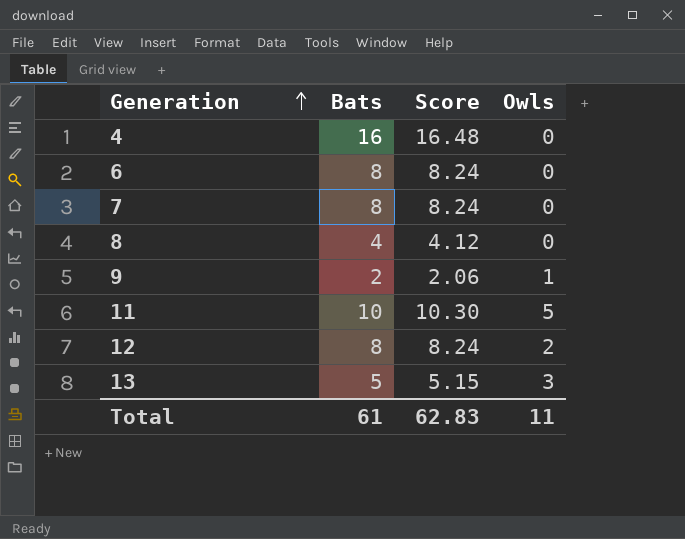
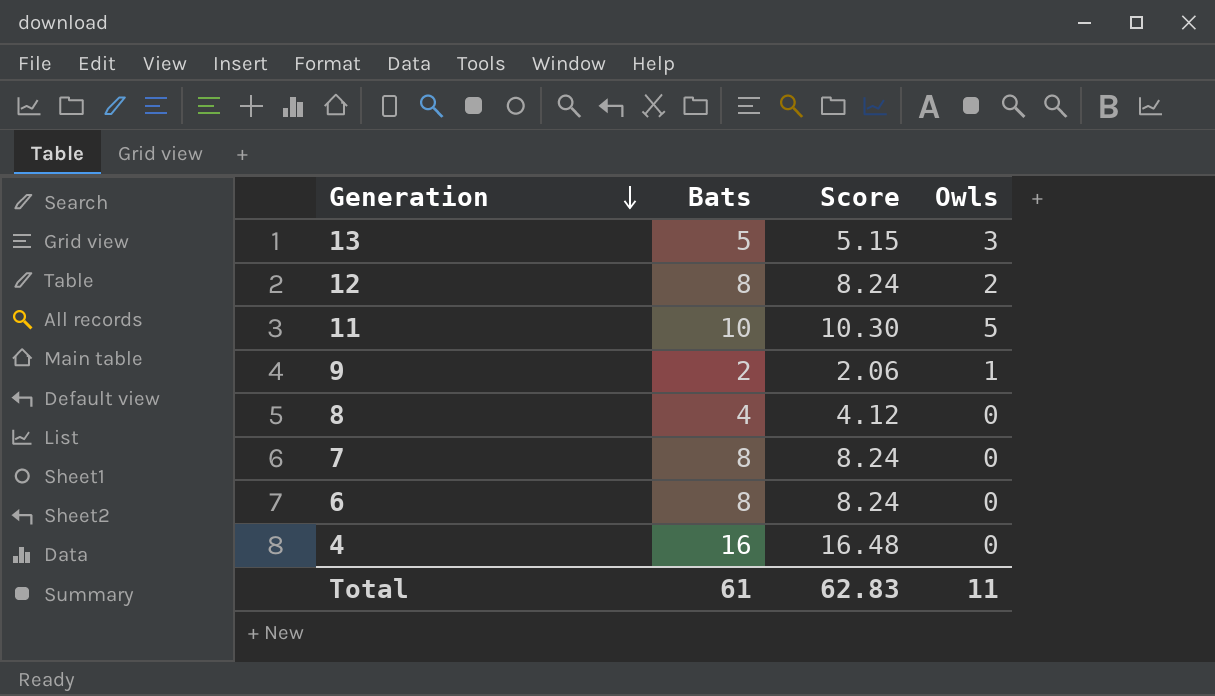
row order: Generation ascending -> Generation descending

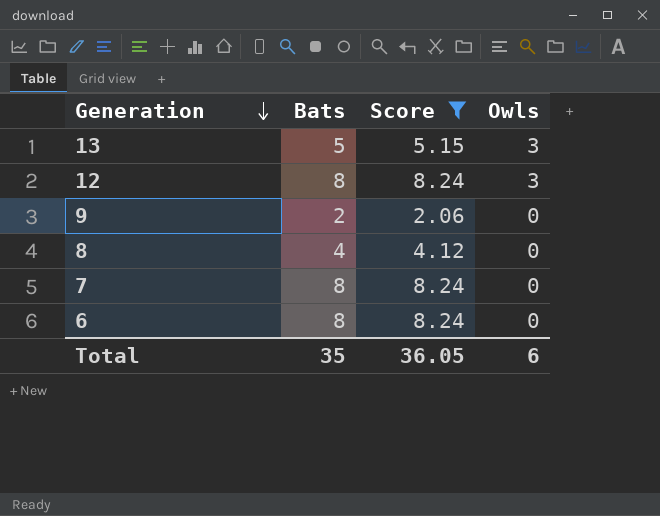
filter: none -> Score <= 8.24
12 | Owls: 2 -> 3
9 | Owls: 1 -> 0
Total | Bats: 61 -> 35
Total | Score: 62.83 -> 36.05
Total | Owls: 11 -> 6

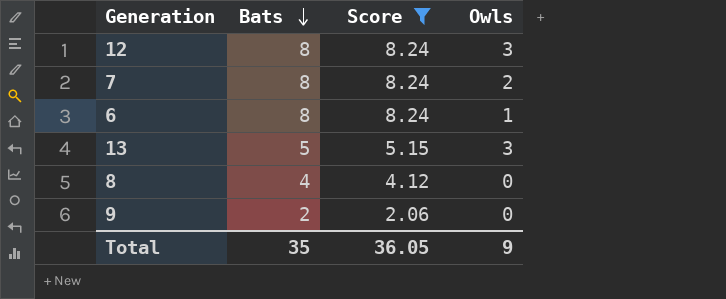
row order: Generation descending -> Bats descending
7 | Owls: 0 -> 2
6 | Owls: 0 -> 1
Total | Owls: 6 -> 9

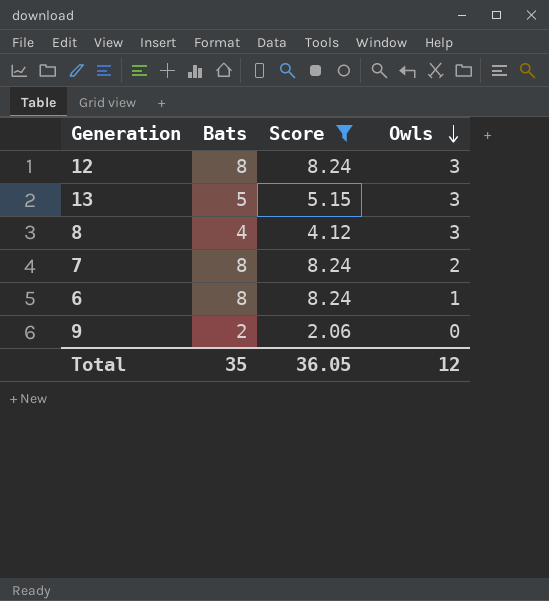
row order: Bats descending -> Owls descending
8 | Owls: 0 -> 3
Total | Owls: 9 -> 12

